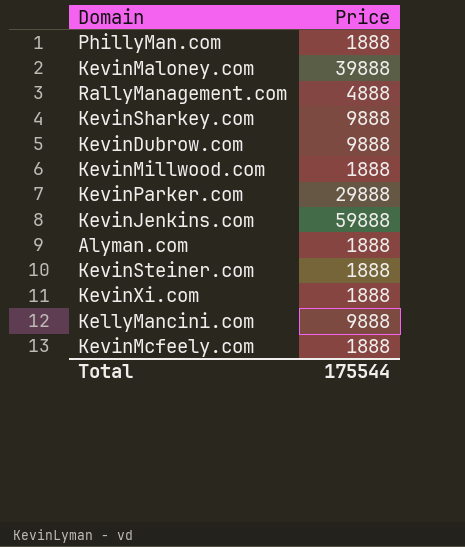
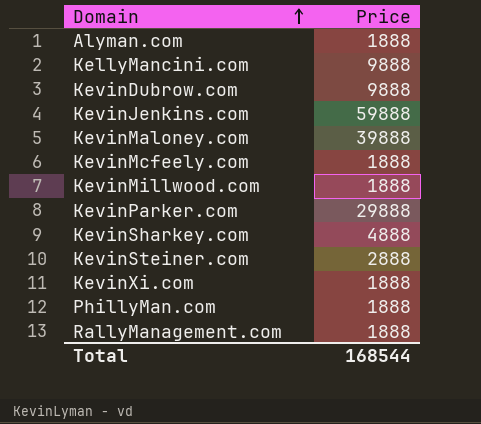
row order: none -> Domain ascending
KevinSharkey.com | Price: 9888 -> 4888
KevinSteiner.com | Price: 1888 -> 2888
RallyManagement.com | Price: 4888 -> 1888
Total | Price: 175544 -> 168544

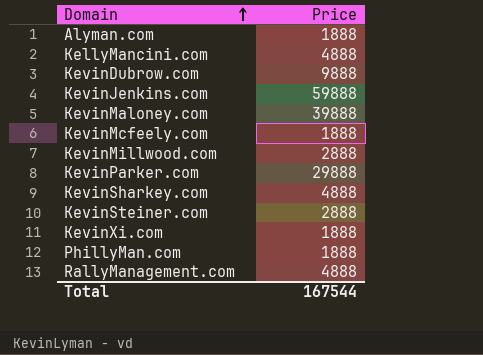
KellyMancini.com | Price: 9888 -> 4888
KevinMillwood.com | Price: 1888 -> 2888
RallyManagement.com | Price: 1888 -> 4888
Total | Price: 168544 -> 167544

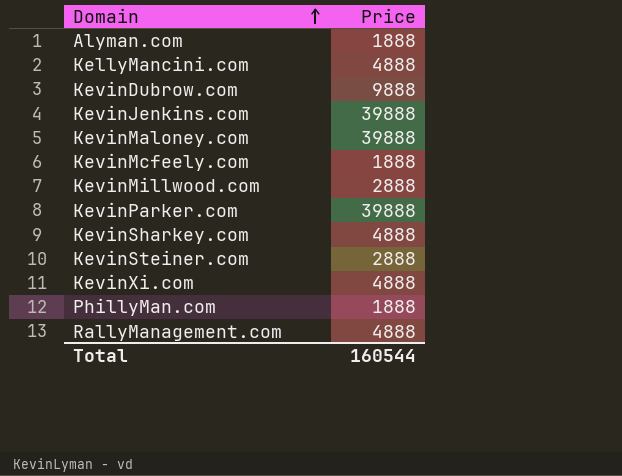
KevinJenkins.com | Price: 59888 -> 39888
KevinParker.com | Price: 29888 -> 39888
KevinXi.com | Price: 1888 -> 4888
Total | Price: 167544 -> 160544

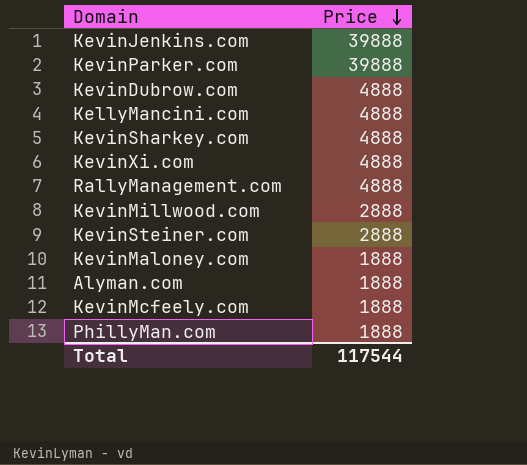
row order: Domain ascending -> Price descending
KevinDubrow.com | Price: 9888 -> 4888
KevinMaloney.com | Price: 39888 -> 1888
Total | Price: 160544 -> 117544

